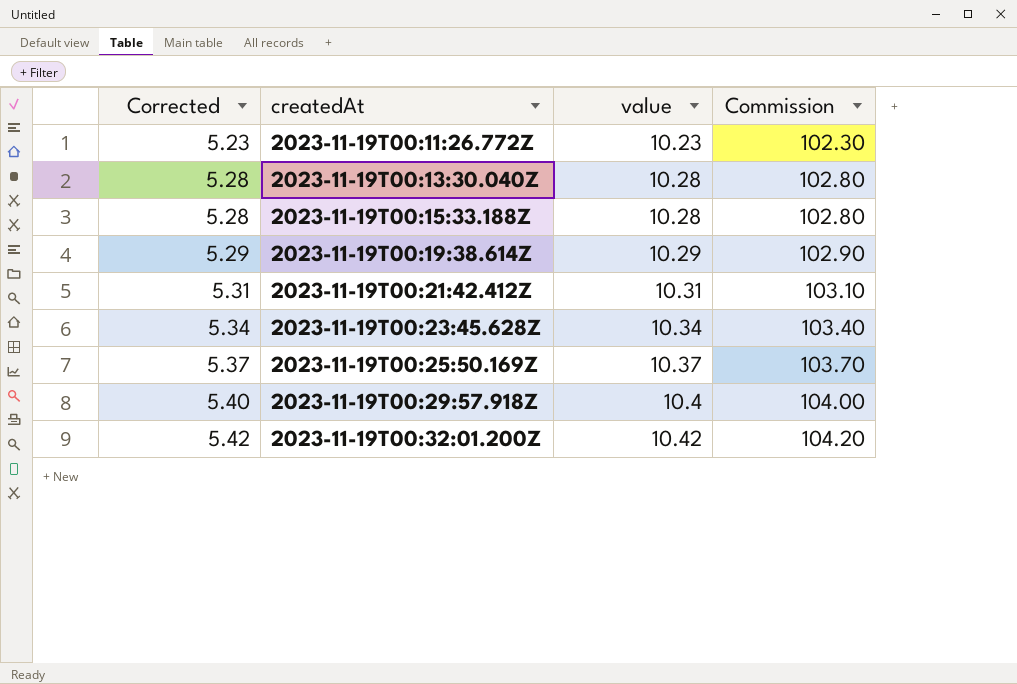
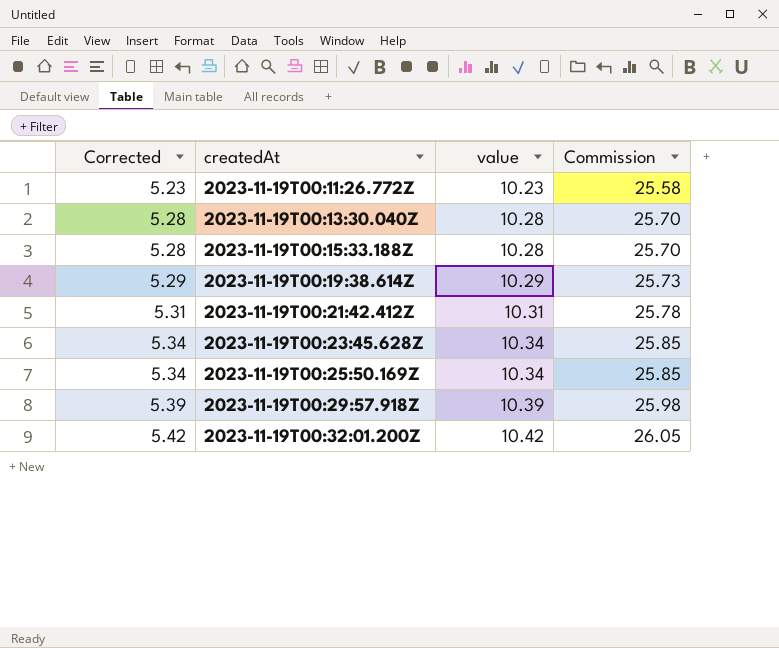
column Commission | formula: [value] * 10 -> [value] * 2.5
2023-11-19T00:25:50.169Z | Corrected: 5.37 -> 5.34
2023-11-19T00:25:50.169Z | value: 10.37 -> 10.34
2023-11-19T00:29:57.918Z | Corrected: 5.40 -> 5.39
2023-11-19T00:29:57.918Z | value: 10.4 -> 10.39

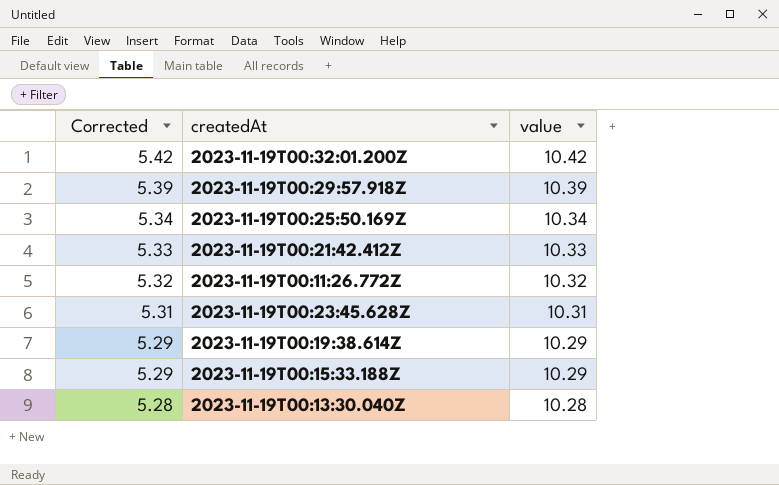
row order: Corrected ascending -> Corrected descending
column Commission | formula: [value] * 2.5 -> none
2023-11-19T00:21:42.412Z | Corrected: 5.31 -> 5.33
2023-11-19T00:21:42.412Z | value: 10.31 -> 10.33
2023-11-19T00:11:26.772Z | Corrected: 5.23 -> 5.32
2023-11-19T00:11:26.772Z | value: 10.23 -> 10.32
2023-11-19T00:23:45.628Z | Corrected: 5.34 -> 5.31
2023-11-19T00:23:45.628Z | value: 10.34 -> 10.31
2023-11-19T00:15:33.188Z | Corrected: 5.28 -> 5.29
2023-11-19T00:15:33.188Z | value: 10.28 -> 10.29

